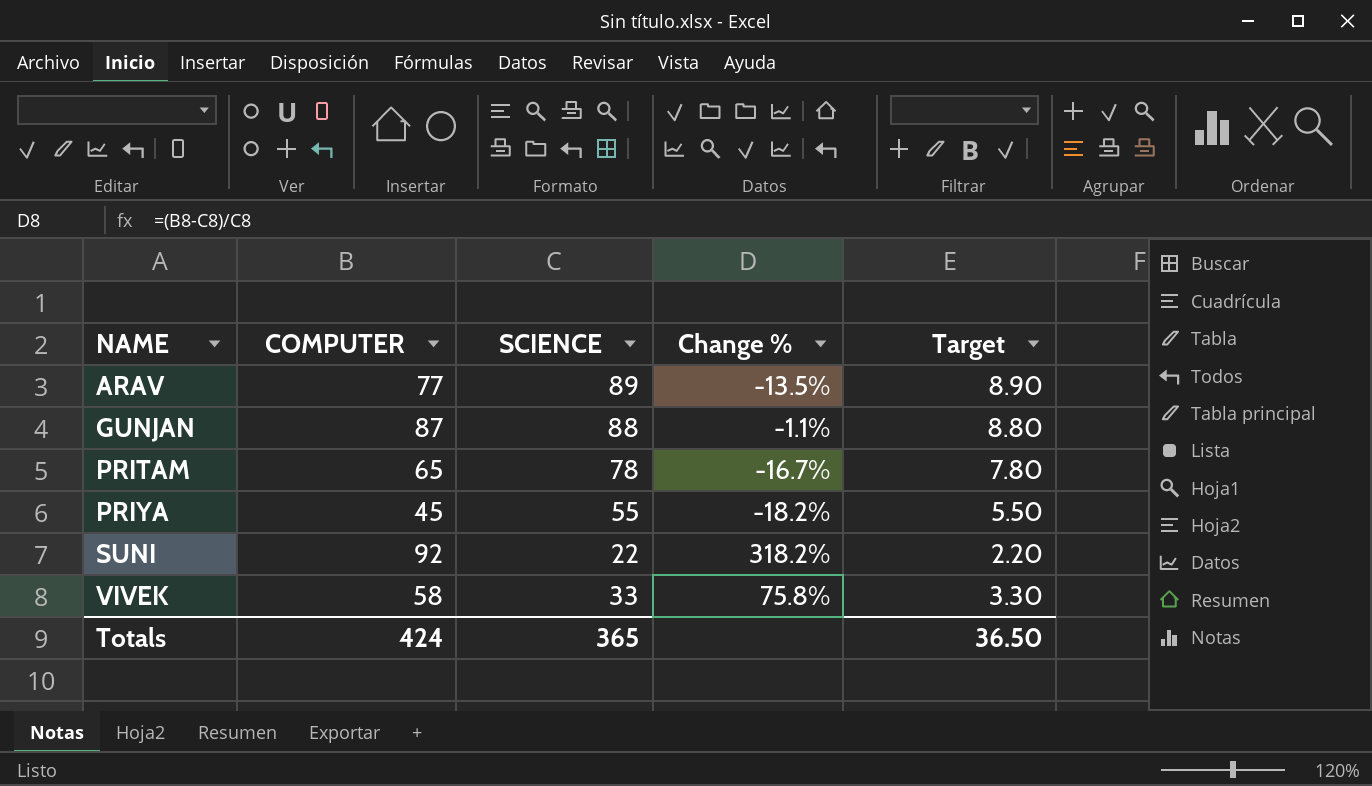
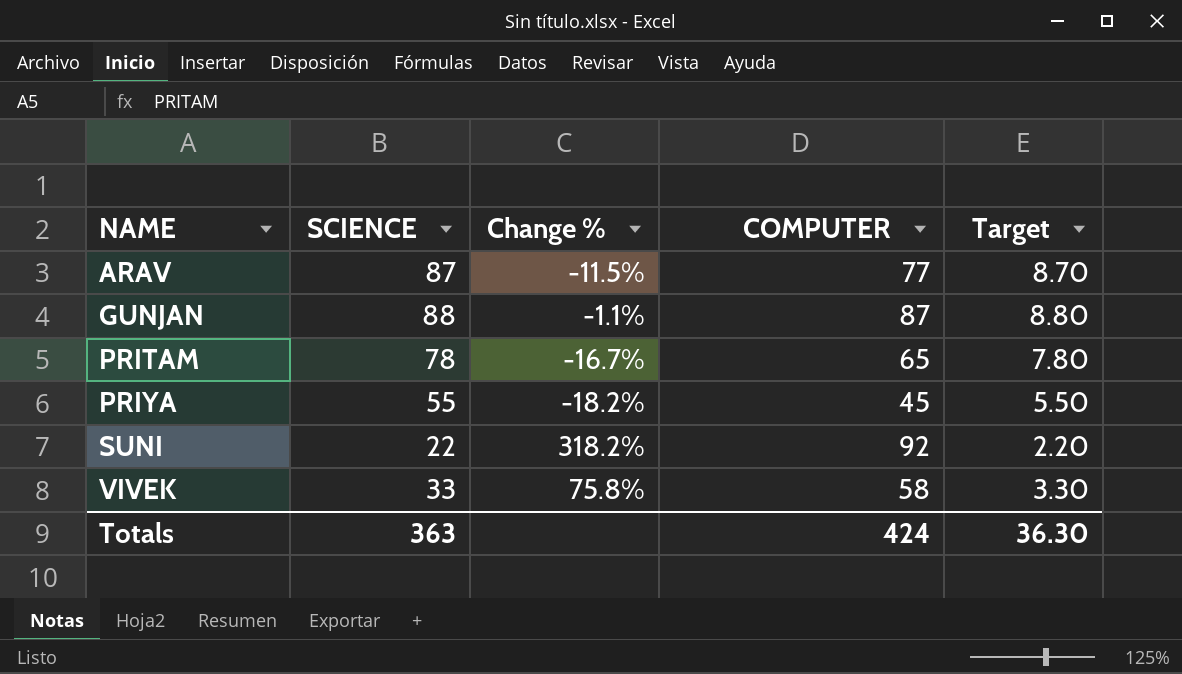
column COMPUTER | position: 2 -> 4
ARAV | SCIENCE: 89 -> 87
ARAV | Change %: -13.5% -> -11.5%
ARAV | Target: 8.90 -> 8.70
Totals | SCIENCE: 365 -> 363
Totals | Target: 36.50 -> 36.30

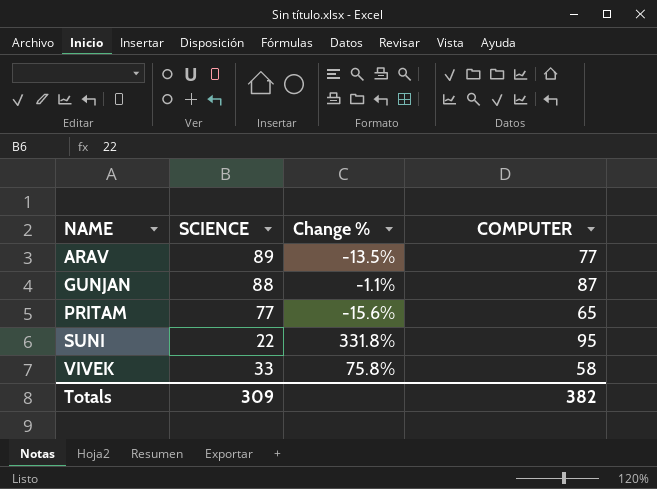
column Target | formula: [SCIENCE] * 0.1 -> none
row PRIYA: 55 | -18.2% | 45 | 5.50 -> none
ARAV | SCIENCE: 87 -> 89
ARAV | Change %: -11.5% -> -13.5%
PRITAM | SCIENCE: 78 -> 77
PRITAM | Change %: -16.7% -> -15.6%
SUNI | Change %: 318.2% -> 331.8%
SUNI | COMPUTER: 92 -> 95
Totals | SCIENCE: 363 -> 309
Totals | COMPUTER: 424 -> 382

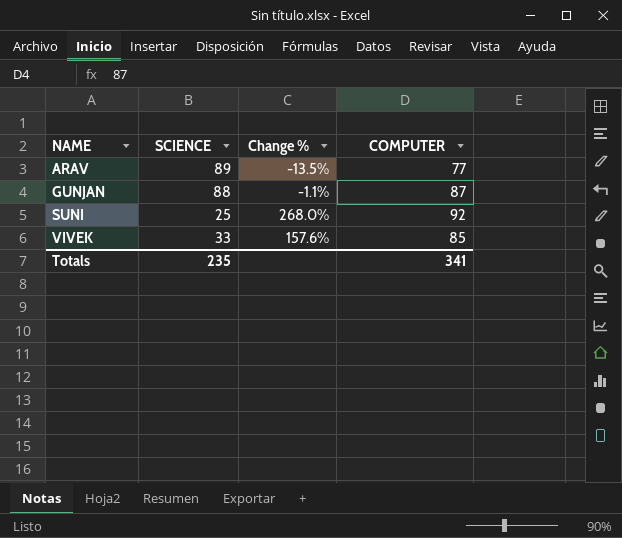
row PRITAM: 77 | -15.6% | 65 -> none
SUNI | SCIENCE: 22 -> 25
SUNI | Change %: 331.8% -> 268.0%
SUNI | COMPUTER: 95 -> 92
VIVEK | Change %: 75.8% -> 157.6%
VIVEK | COMPUTER: 58 -> 85
Totals | SCIENCE: 309 -> 235
Totals | COMPUTER: 382 -> 341

